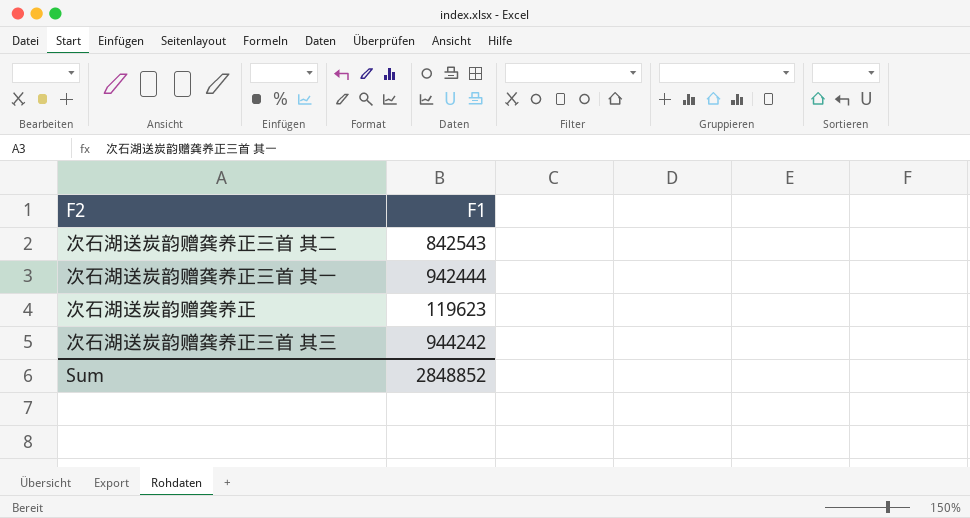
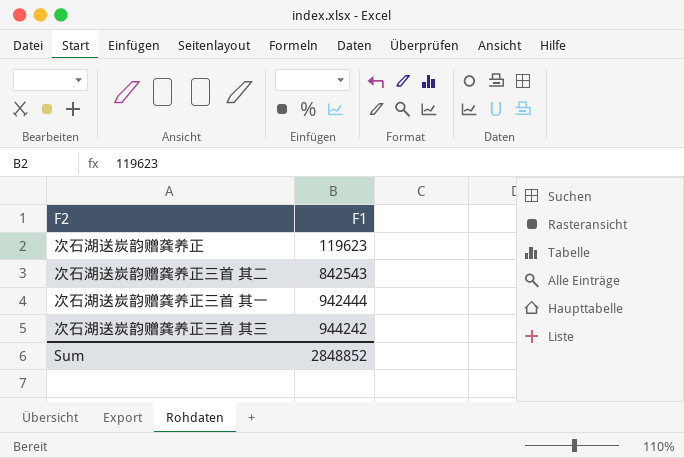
row order: none -> F1 ascending

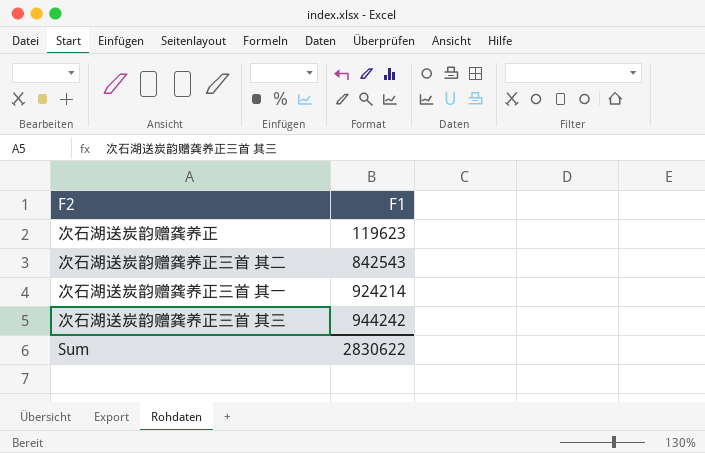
次石湖送炭韵赠龚养正三首 其一 | F1: 942444 -> 924214
Sum | F1: 2848852 -> 2830622

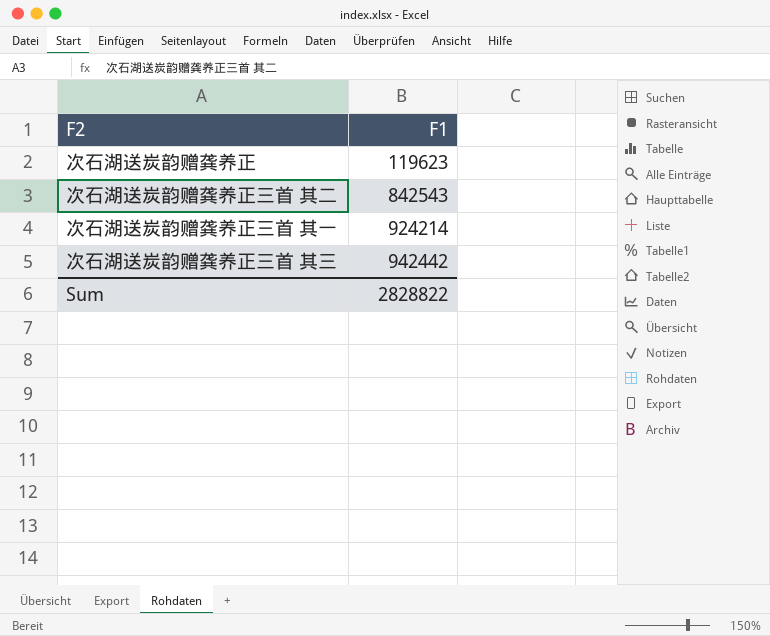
次石湖送炭韵赠龚养正三首 其三 | F1: 944242 -> 942442
Sum | F1: 2830622 -> 2828822

